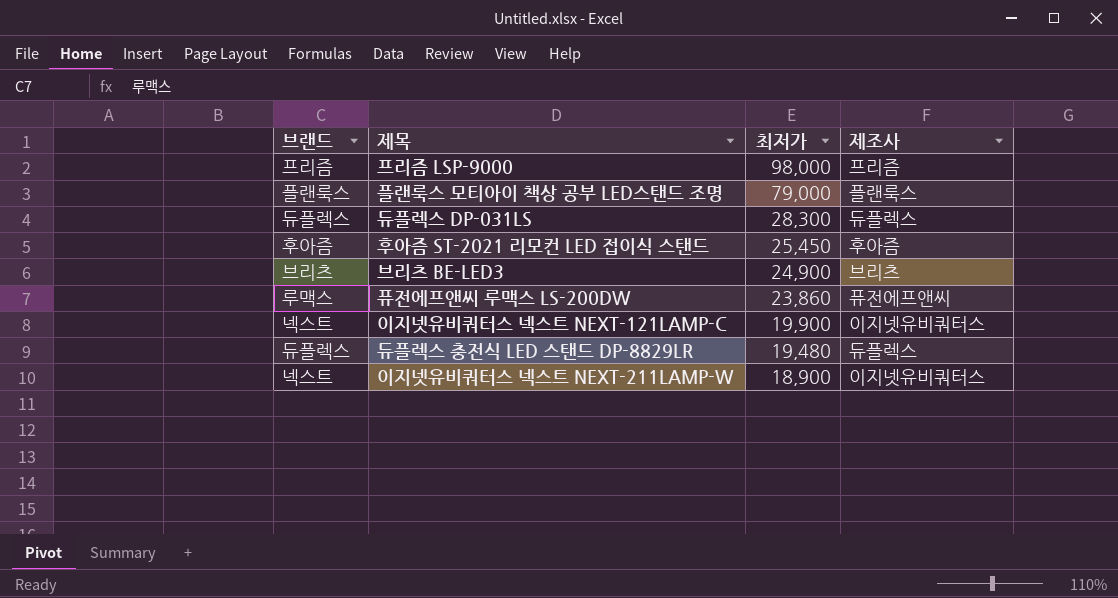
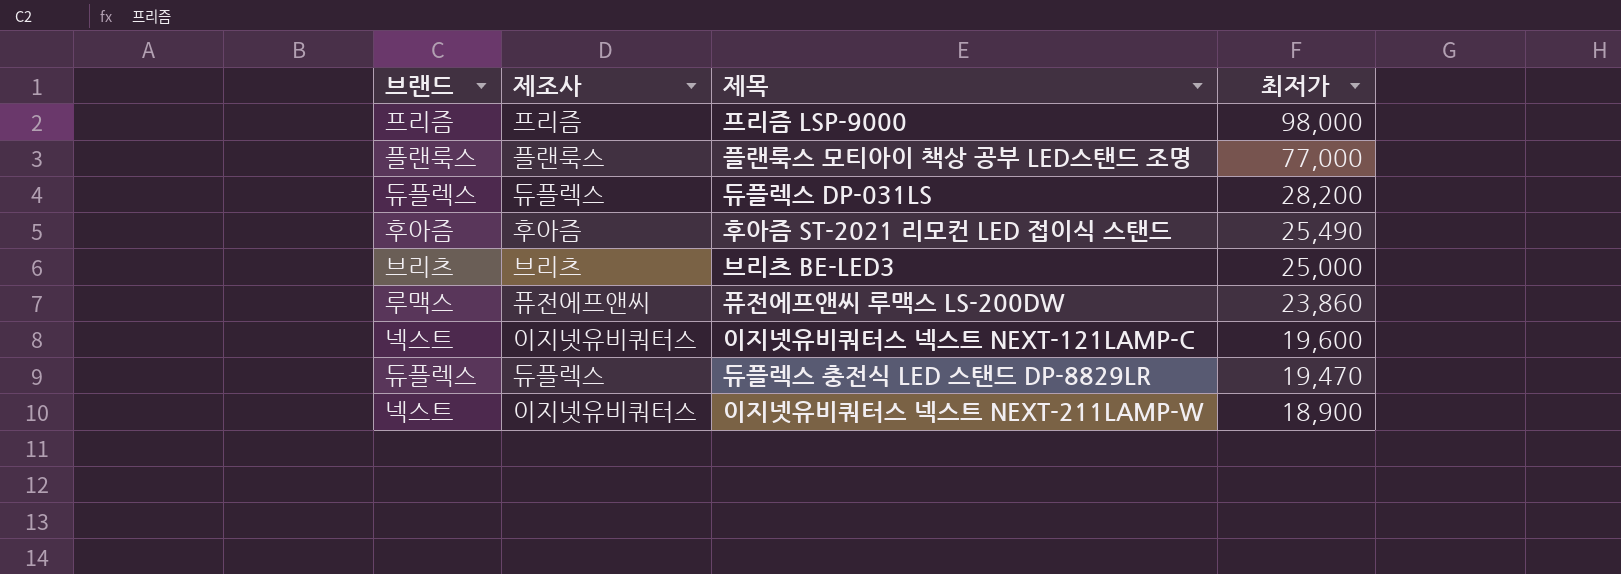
column 제조사 | position: 4 -> 2
플랜룩스 모티아이 책상 공부 LED스탠드 조명 | 최저가: 79,000 -> 77,000
듀플렉스 DP-031LS | 최저가: 28,300 -> 28,200
후아즘 ST-2021 리모컨 LED 접이식 스탠드 | 최저가: 25,450 -> 25,490
브리츠 BE-LED3 | 최저가: 24,900 -> 25,000
이지넷유비쿼터스 넥스트 NEXT-121LAMP-C | 최저가: 19,900 -> 19,600
듀플렉스 충전식 LED 스탠드 DP-8829LR | 최저가: 19,480 -> 19,470

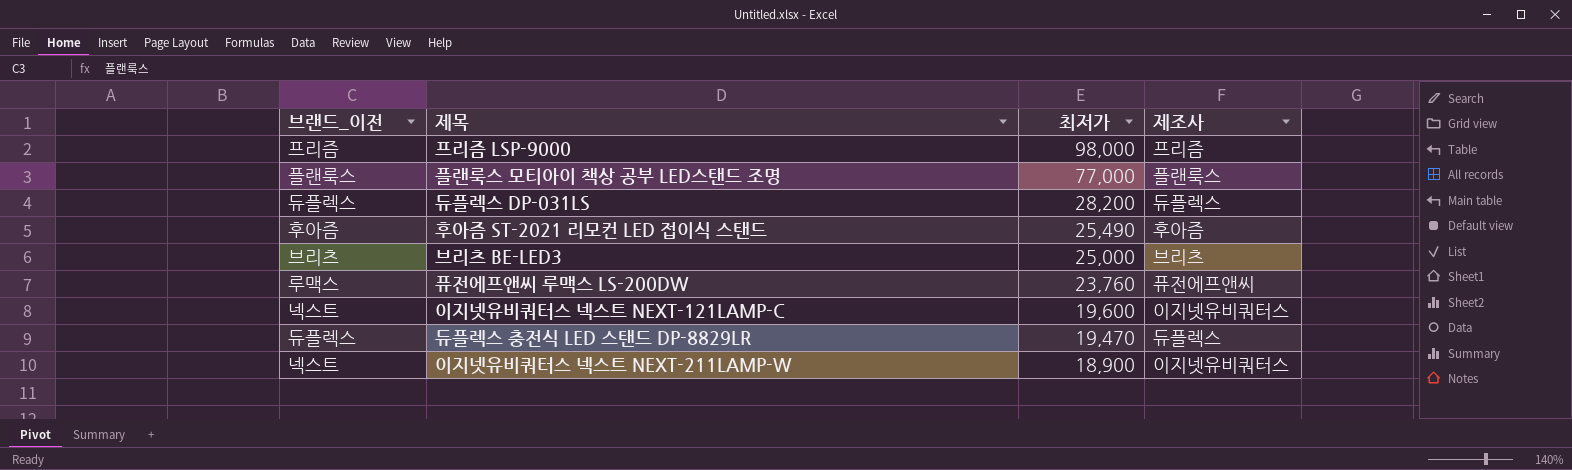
column name: 브랜드 -> 브랜드_이전
column 제조사 | position: 2 -> 4
퓨전에프앤씨 루맥스 LS-200DW | 최저가: 23,860 -> 23,760

